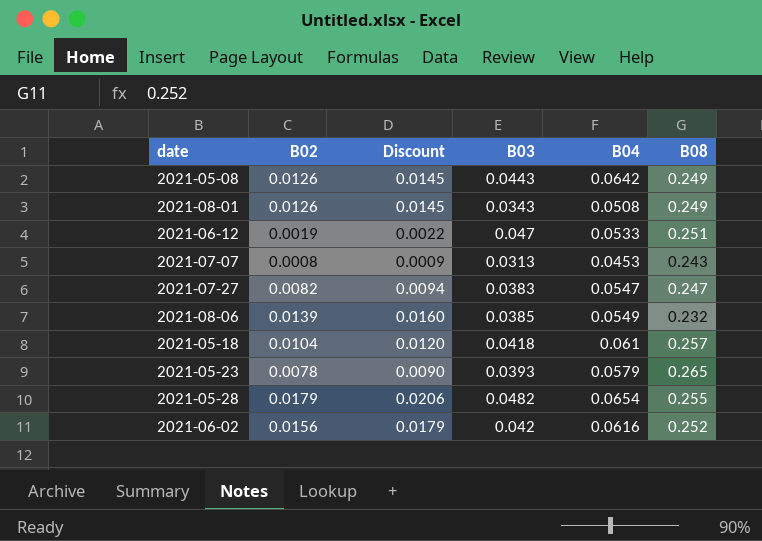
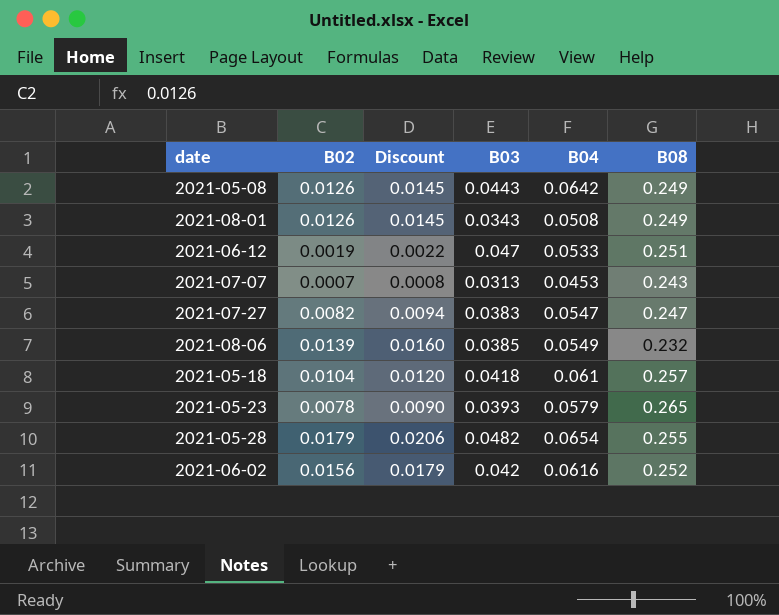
2021-07-07 | B02: 0.0008 -> 0.0007
2021-07-07 | Discount: 0.0009 -> 0.0008

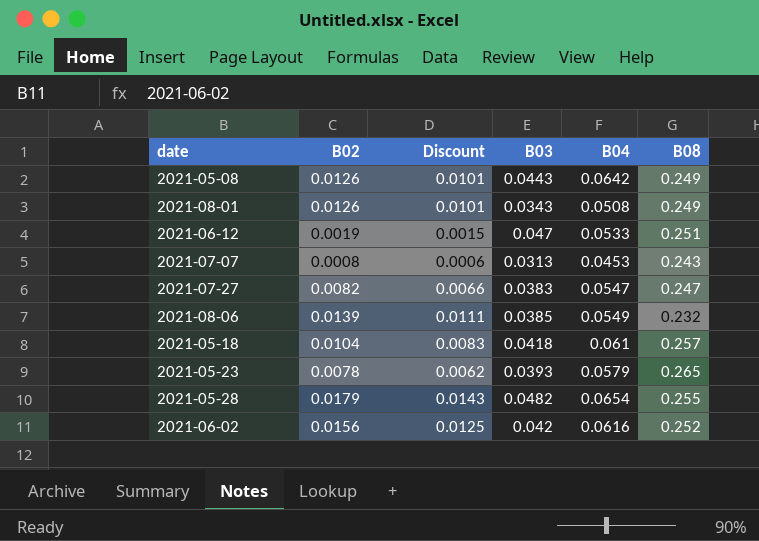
column Discount | formula: [B02] * 1.15 -> [B02] * 0.8
2021-07-07 | B02: 0.0007 -> 0.0008

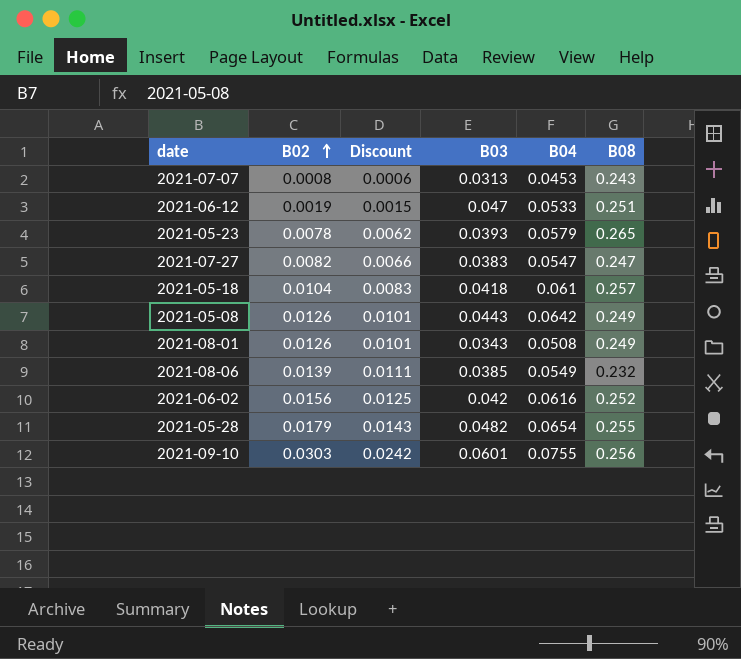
row order: none -> B02 ascending
row 2021-09-10: none -> 0.0303 | 0.0242 | 0.0601 | 0.0755 | 0.256

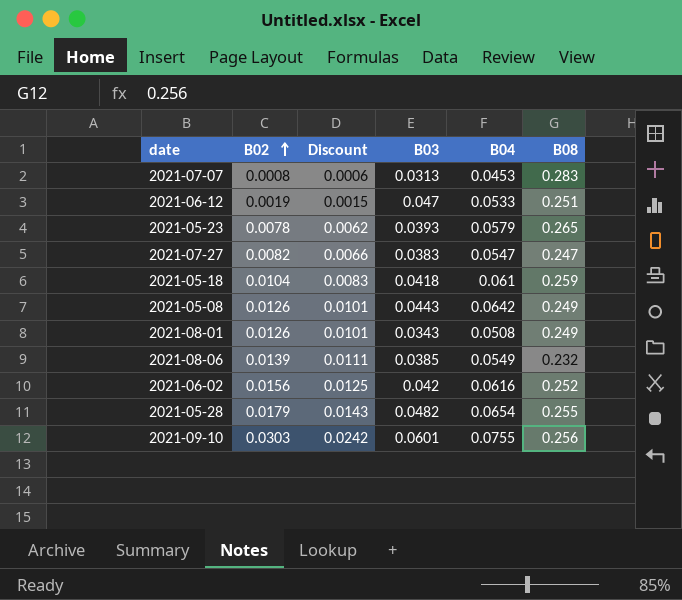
2021-07-07 | B08: 0.243 -> 0.283
2021-05-18 | B08: 0.257 -> 0.259

